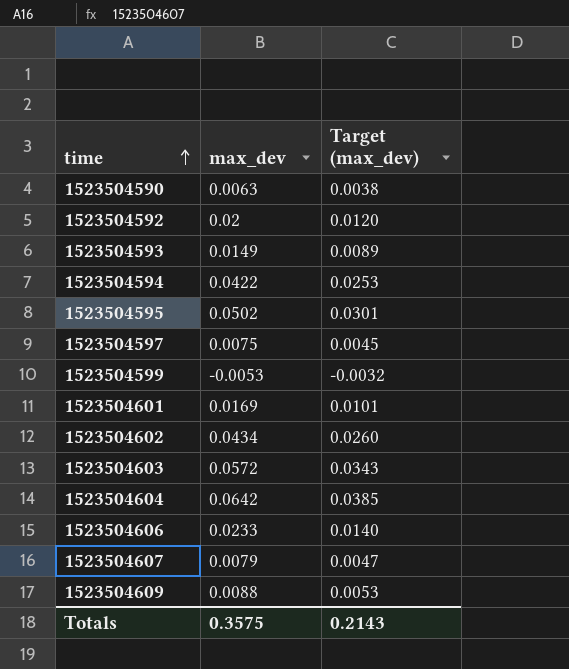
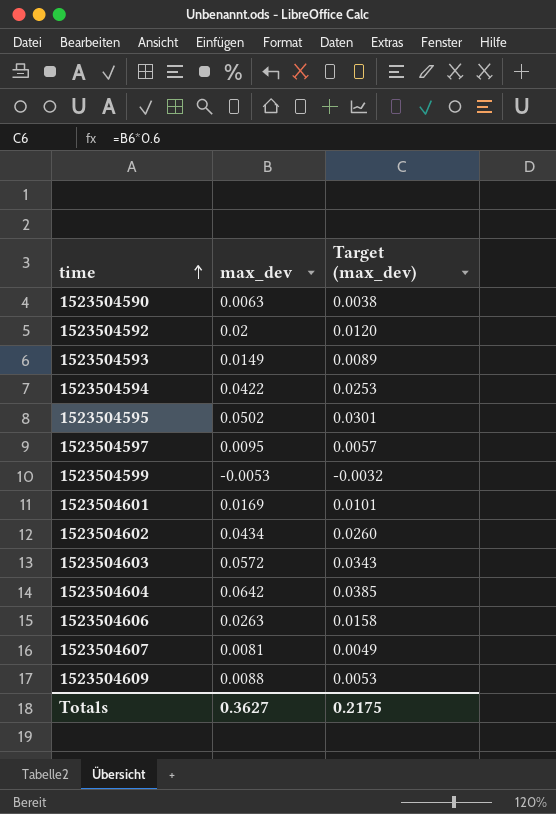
1523504597 | max_dev: 0.0075 -> 0.0095
1523504597 | Target (max_dev): 0.0045 -> 0.0057
1523504606 | max_dev: 0.0233 -> 0.0263
1523504606 | Target (max_dev): 0.0140 -> 0.0158
1523504607 | max_dev: 0.0079 -> 0.0081
1523504607 | Target (max_dev): 0.0047 -> 0.0049
Totals | max_dev: 0.3575 -> 0.3627
Totals | Target (max_dev): 0.2143 -> 0.2175

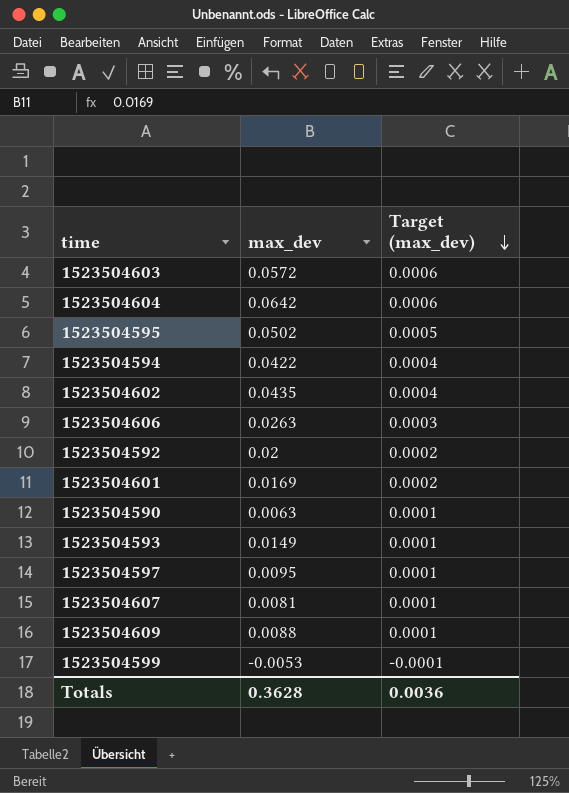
row order: time ascending -> Target (max_dev) descending
column Target (max_dev) | formula: [max_dev] * 0.6 -> [max_dev] * 0.01
1523504602 | max_dev: 0.0434 -> 0.0435
Totals | max_dev: 0.3627 -> 0.3628
Totals | Target (max_dev): 0.2175 -> 0.0036

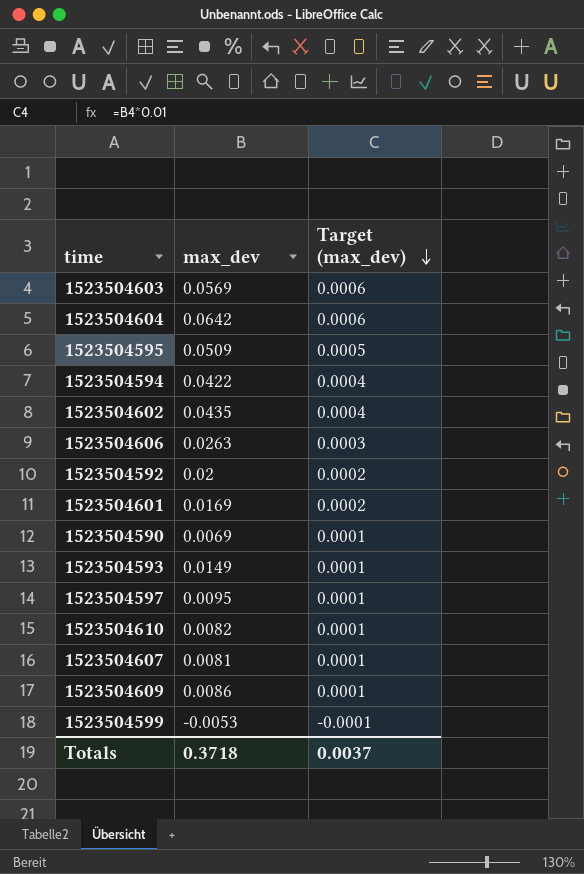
1523504603 | max_dev: 0.0572 -> 0.0569
1523504595 | max_dev: 0.0502 -> 0.0509
1523504590 | max_dev: 0.0063 -> 0.0069
row 1523504610: none -> 0.0082 | 0.0001
1523504609 | max_dev: 0.0088 -> 0.0086
Totals | max_dev: 0.3628 -> 0.3718
Totals | Target (max_dev): 0.0036 -> 0.0037

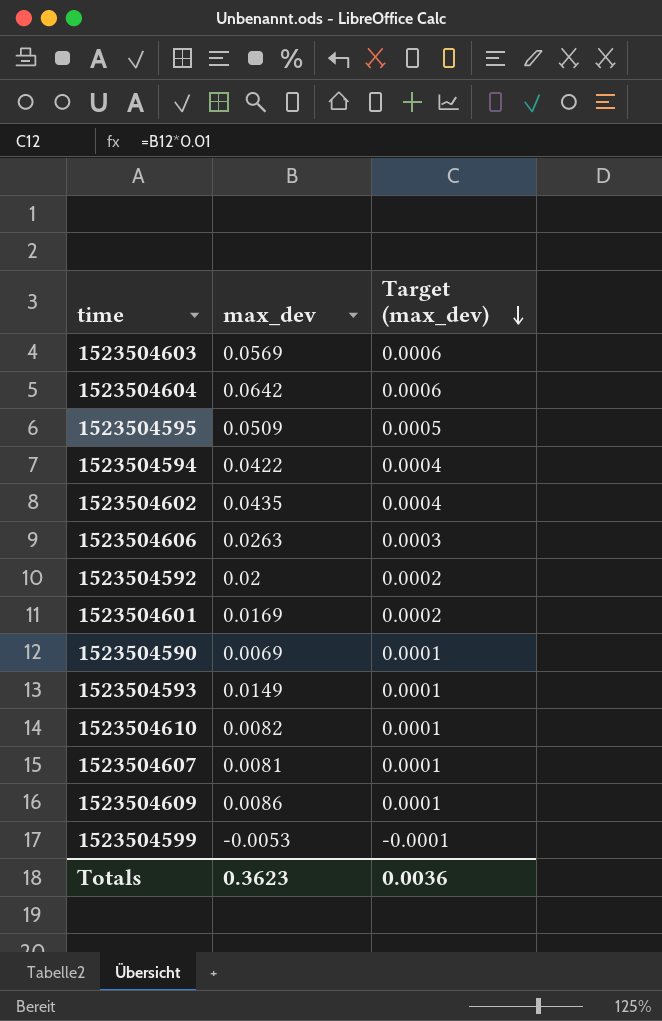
row 1523504597: 0.0095 | 0.0001 -> none
Totals | max_dev: 0.3718 -> 0.3623
Totals | Target (max_dev): 0.0037 -> 0.0036

